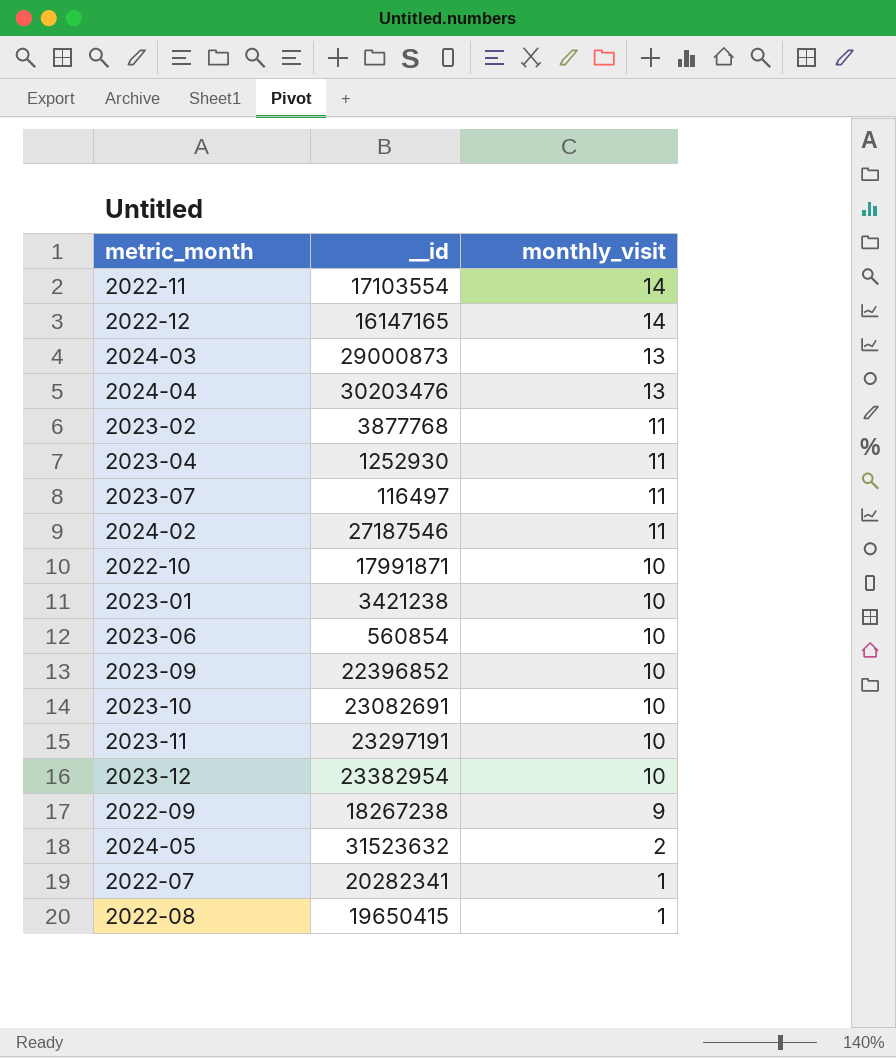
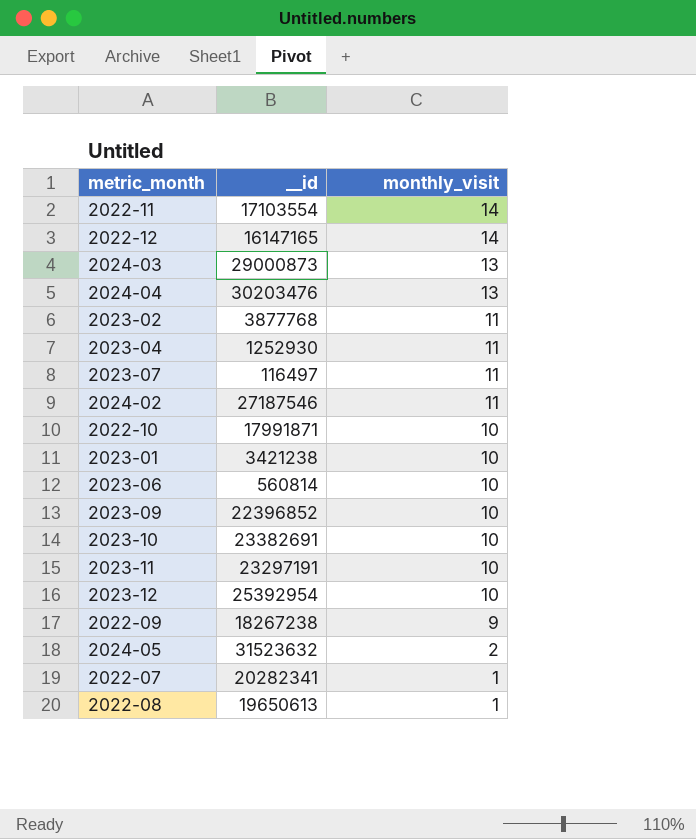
2023-06 | __id: 560854 -> 560814
2023-10 | __id: 23082691 -> 23382691
2023-12 | __id: 23382954 -> 25392954
2022-08 | __id: 19650415 -> 19650613

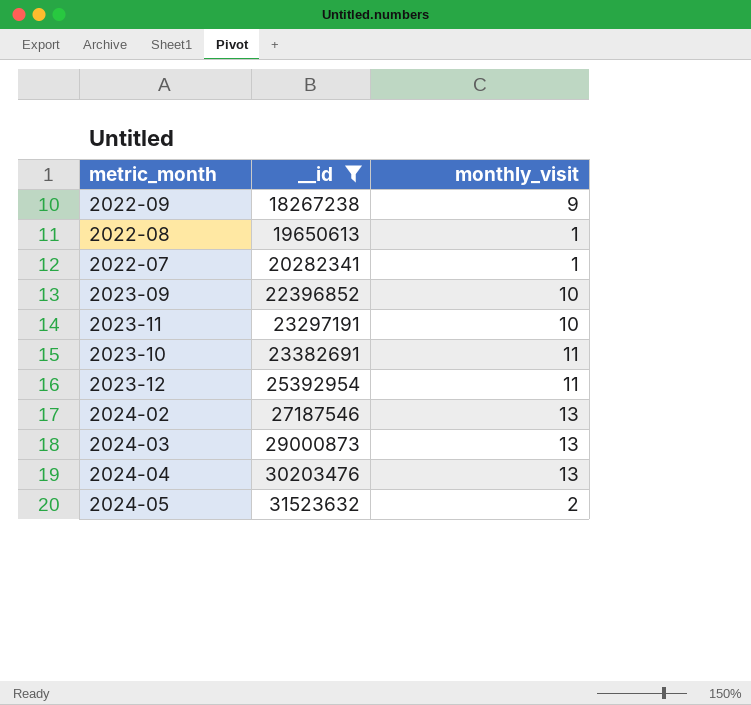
filter: none -> __id >= 18267238
row order: monthly_visit descending -> __id ascending
2023-10 | monthly_visit: 10 -> 11
2023-12 | monthly_visit: 10 -> 11
2024-02 | monthly_visit: 11 -> 13

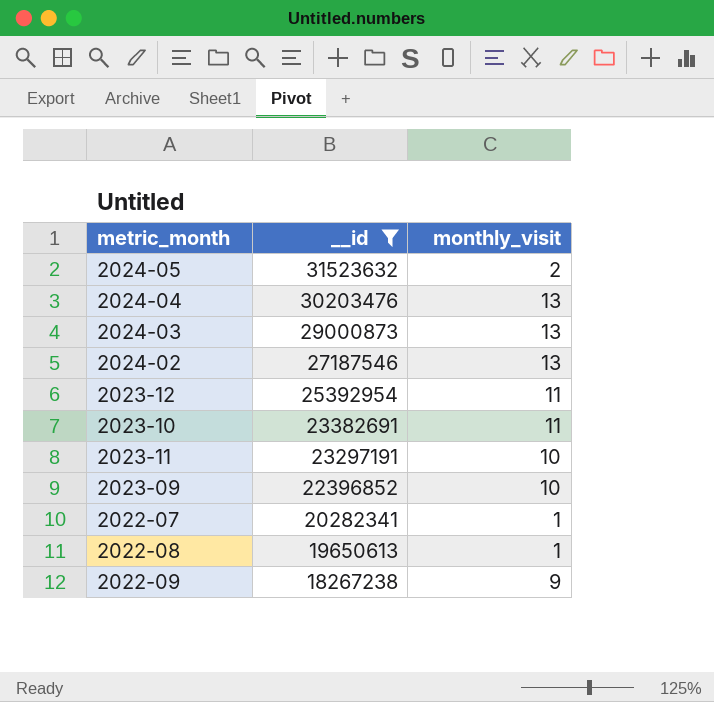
row order: __id ascending -> __id descending

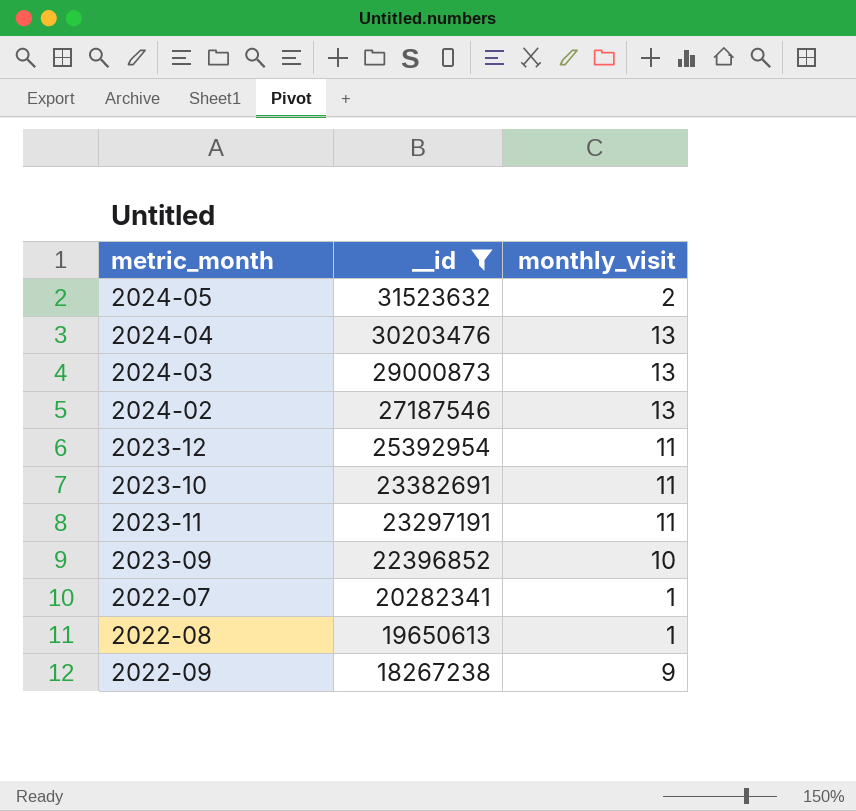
2023-11 | monthly_visit: 10 -> 11

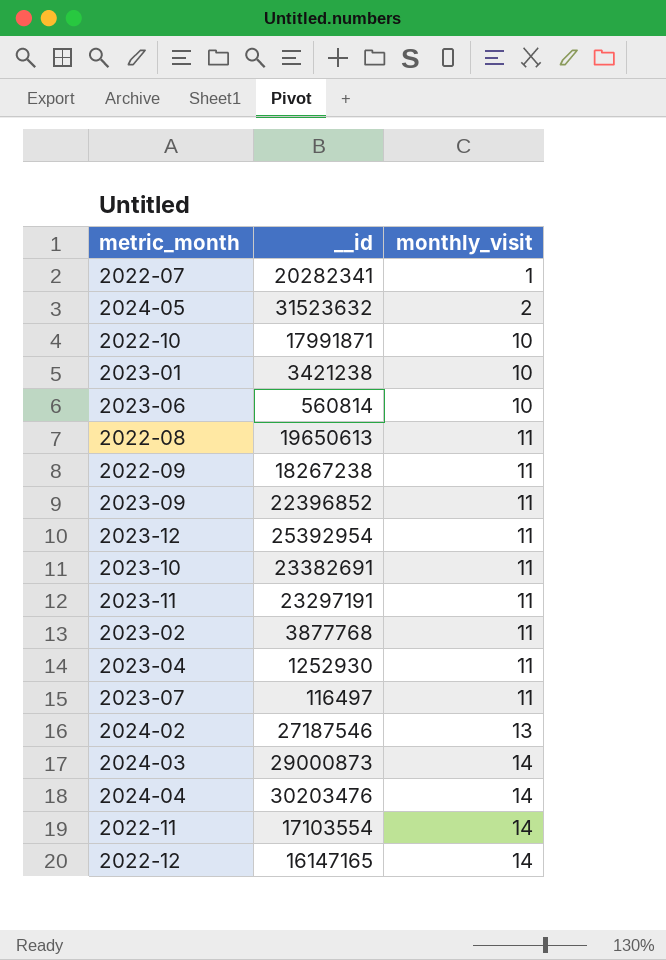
filter: __id >= 18267238 -> none
row order: __id descending -> monthly_visit ascending
2022-08 | monthly_visit: 1 -> 11
2022-09 | monthly_visit: 9 -> 11
2023-09 | monthly_visit: 10 -> 11
2024-03 | monthly_visit: 13 -> 14
2024-04 | monthly_visit: 13 -> 14

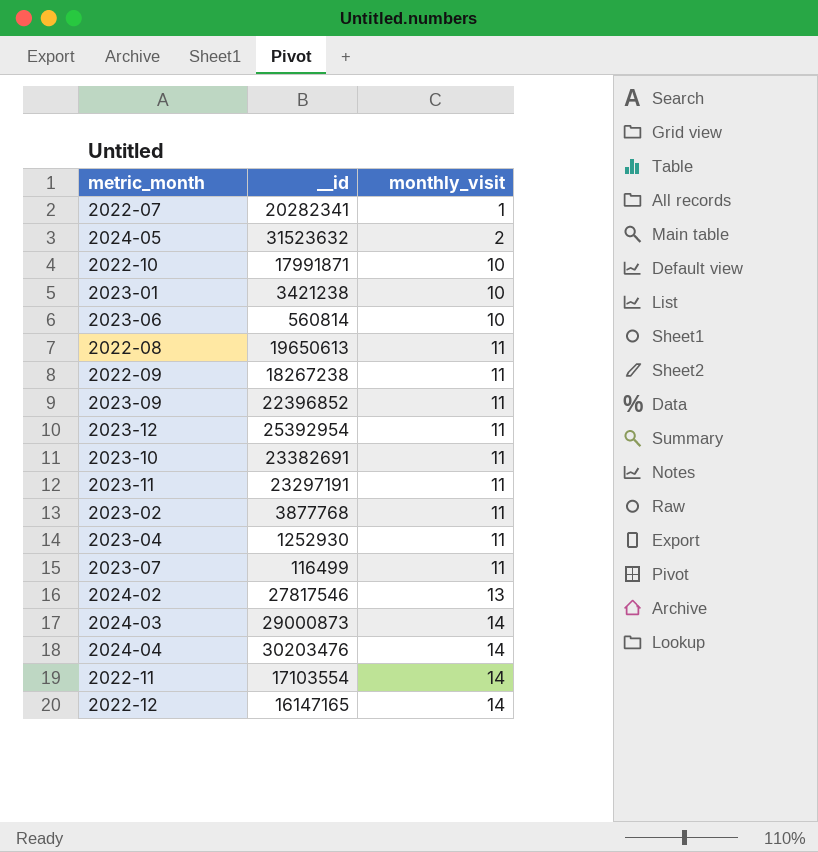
2023-07 | __id: 116497 -> 116499
2024-02 | __id: 27187546 -> 27817546

